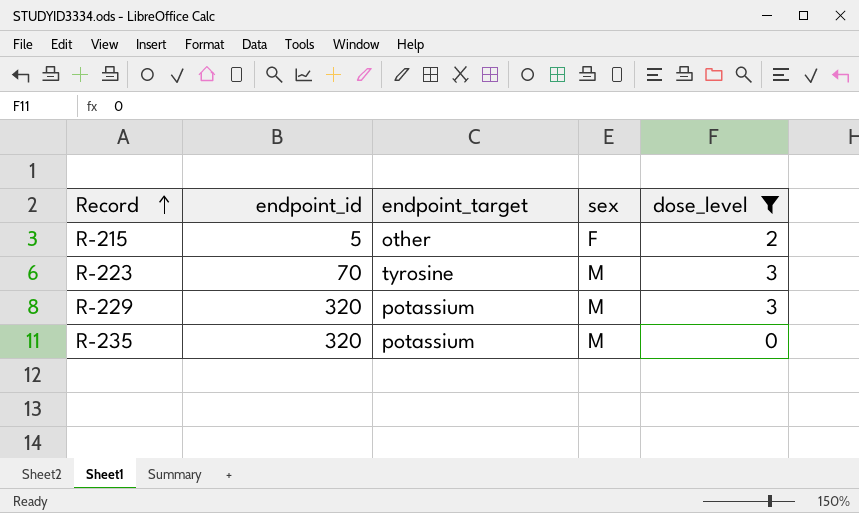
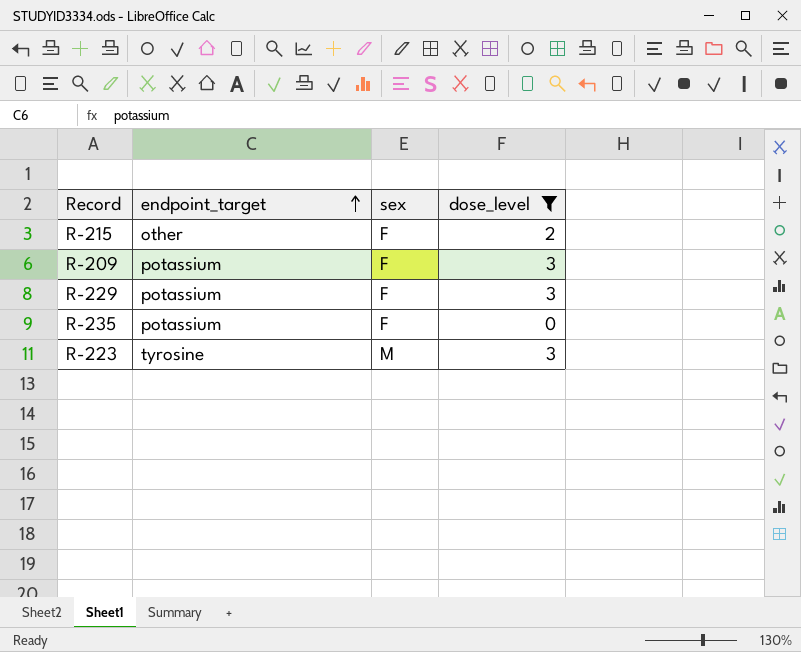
row order: Record ascending -> endpoint_target ascending
column endpoint_id | position: 2 -> none
row R-209: none -> potassium | F | 3
R-229 | sex: M -> F
R-235 | sex: M -> F

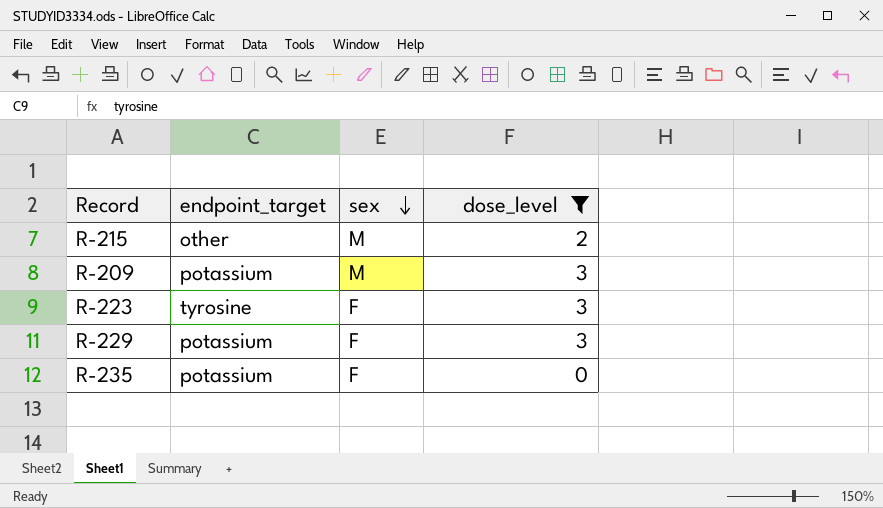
row order: endpoint_target ascending -> sex descending
R-215 | sex: F -> M
R-209 | sex: F -> M
R-223 | sex: M -> F

